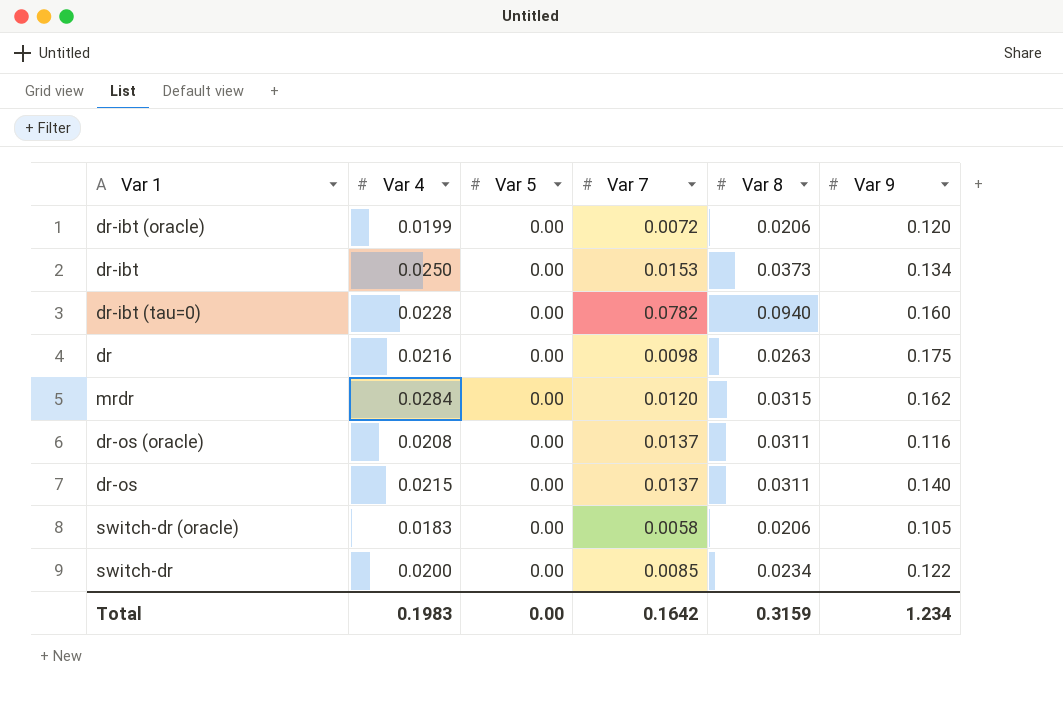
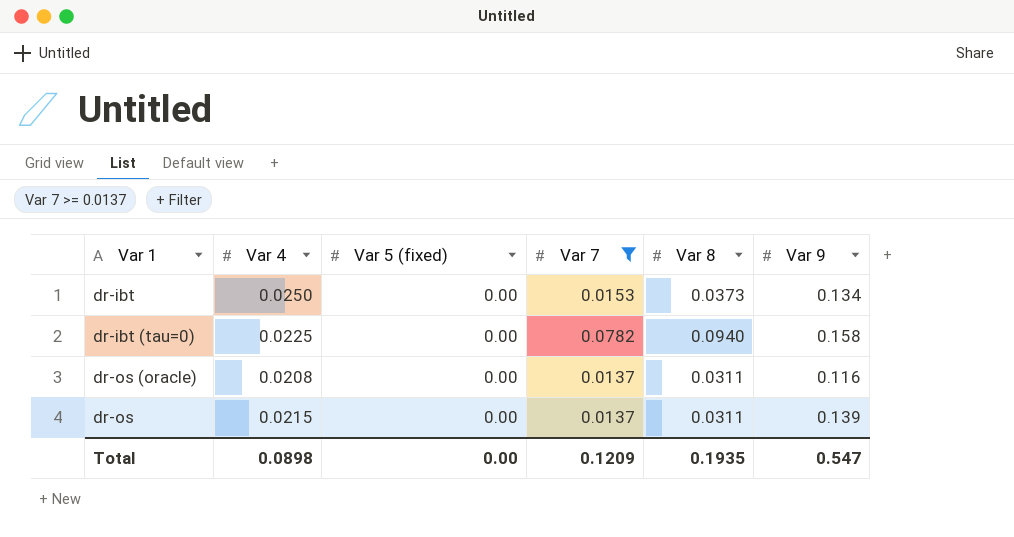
filter: none -> Var 7 >= 0.0137
column name: Var 5 -> Var 5 (fixed)
dr-ibt (tau=0) | Var 4: 0.0228 -> 0.0225
dr-ibt (tau=0) | Var 9: 0.160 -> 0.158
dr-os | Var 9: 0.140 -> 0.139
Total | Var 4: 0.1983 -> 0.0898
Total | Var 7: 0.1642 -> 0.1209
Total | Var 8: 0.3159 -> 0.1935
Total | Var 9: 1.234 -> 0.547

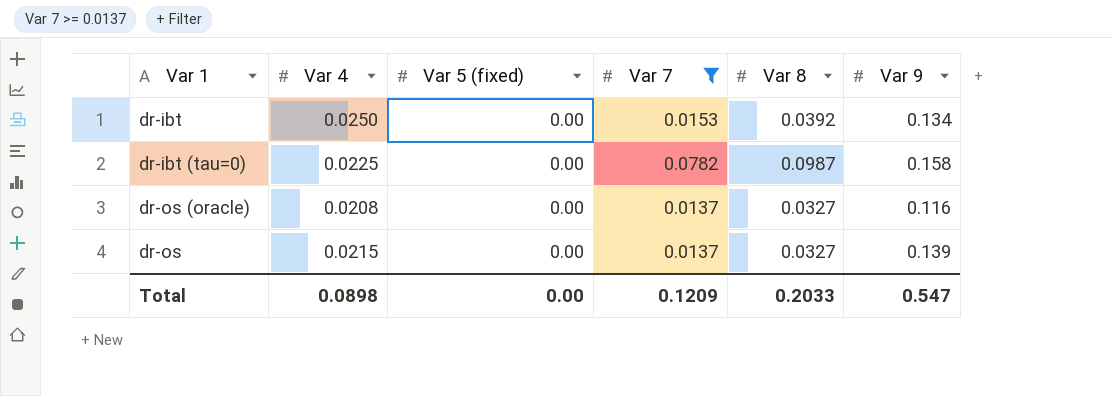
dr-ibt | Var 8: 0.0373 -> 0.0392
dr-ibt (tau=0) | Var 8: 0.0940 -> 0.0987
dr-os (oracle) | Var 8: 0.0311 -> 0.0327
dr-os | Var 8: 0.0311 -> 0.0327
Total | Var 8: 0.1935 -> 0.2033

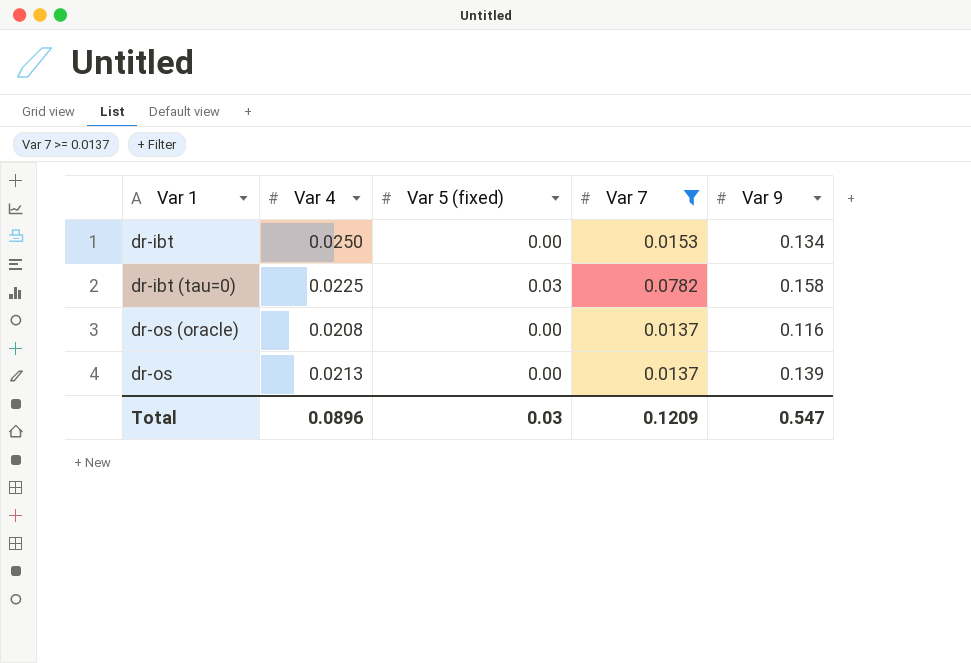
column Var 8 | position: 5 -> none
dr-ibt (tau=0) | Var 5 (fixed): 0.00 -> 0.03
dr-os | Var 4: 0.0215 -> 0.0213
Total | Var 4: 0.0898 -> 0.0896
Total | Var 5 (fixed): 0.00 -> 0.03

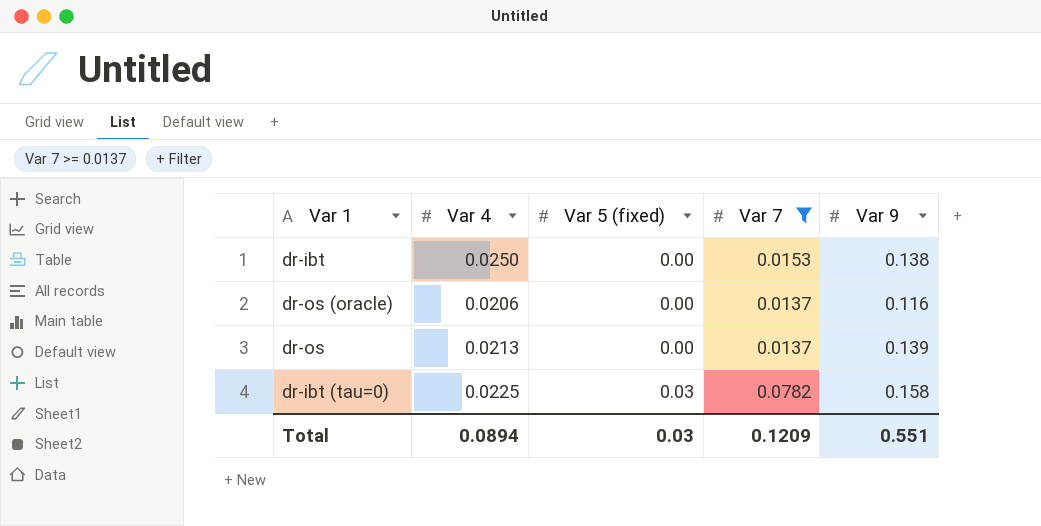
row order: none -> Var 5 (fixed) ascending
dr-ibt | Var 9: 0.134 -> 0.138
dr-os (oracle) | Var 4: 0.0208 -> 0.0206
Total | Var 4: 0.0896 -> 0.0894
Total | Var 9: 0.547 -> 0.551

